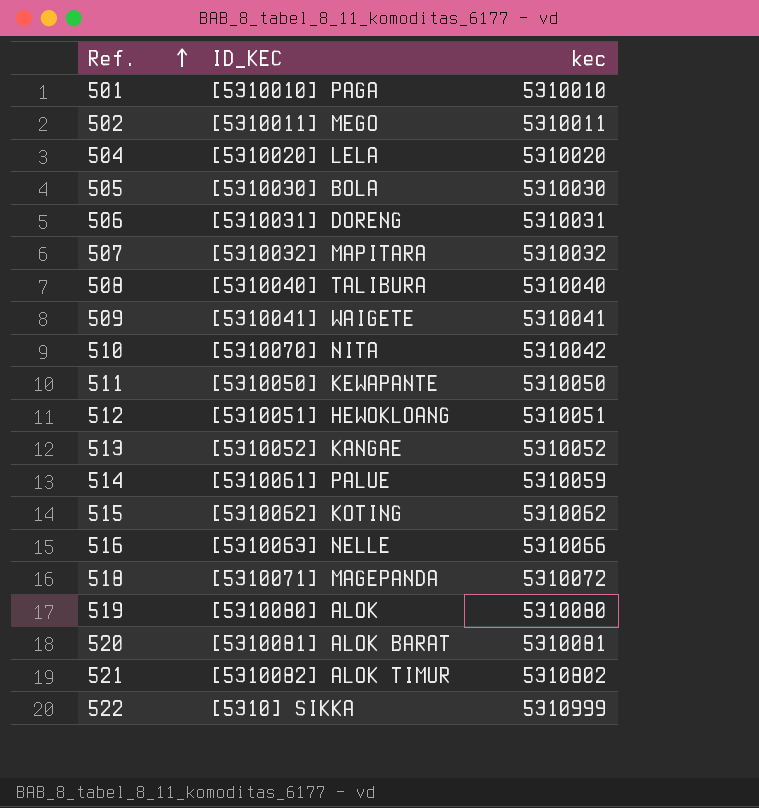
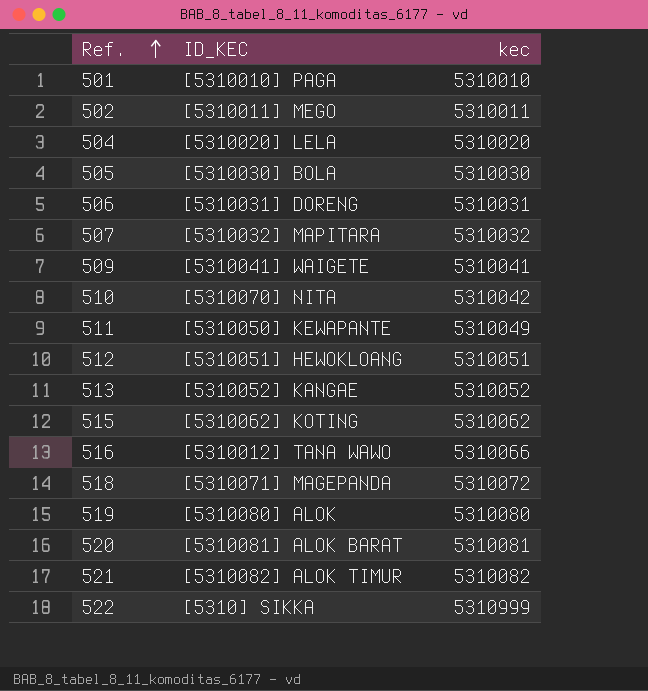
row 508: [5310040] TALIBURA | 5310040 -> none
row 514: [5310061] PALUE | 5310059 -> none
511 | kec: 5310050 -> 5310049
516 | ID_KEC: [5310063] NELLE -> [5310012] TANA WAWO
521 | kec: 5310802 -> 5310082

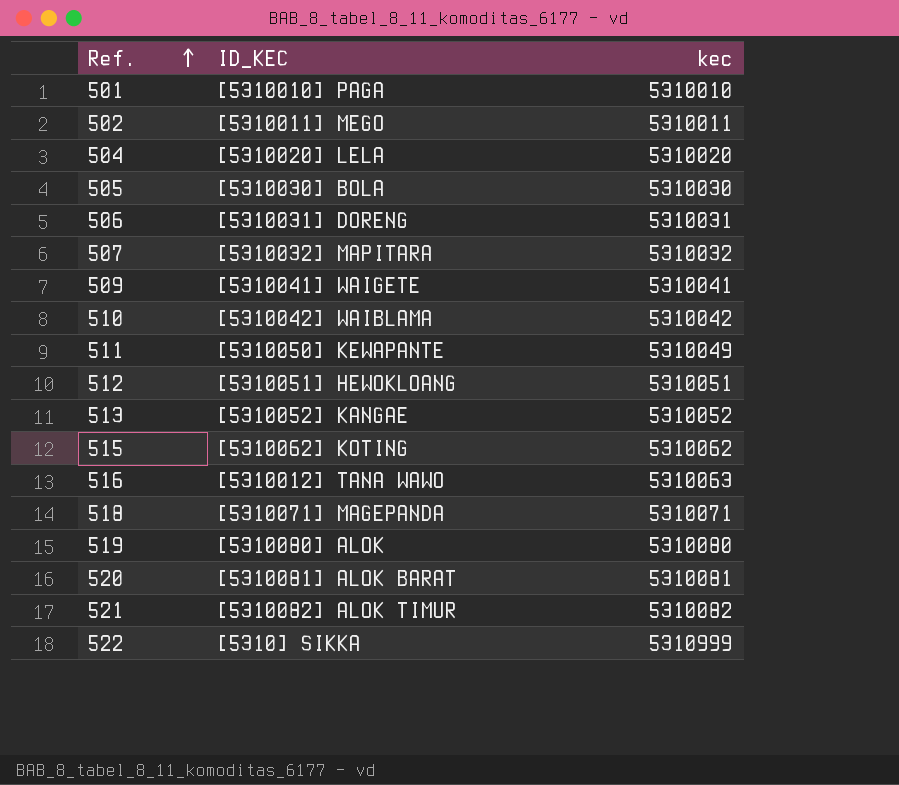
510 | ID_KEC: [5310070] NITA -> [5310042] WAIBLAMA
516 | kec: 5310066 -> 5310063
518 | kec: 5310072 -> 5310071

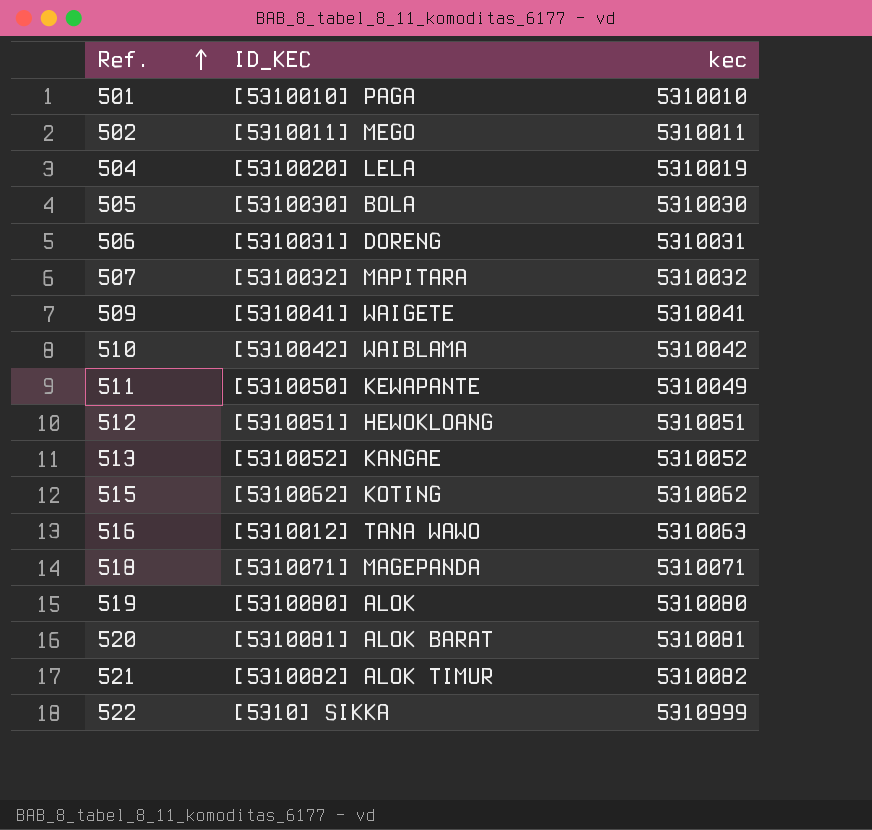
504 | kec: 5310020 -> 5310019

